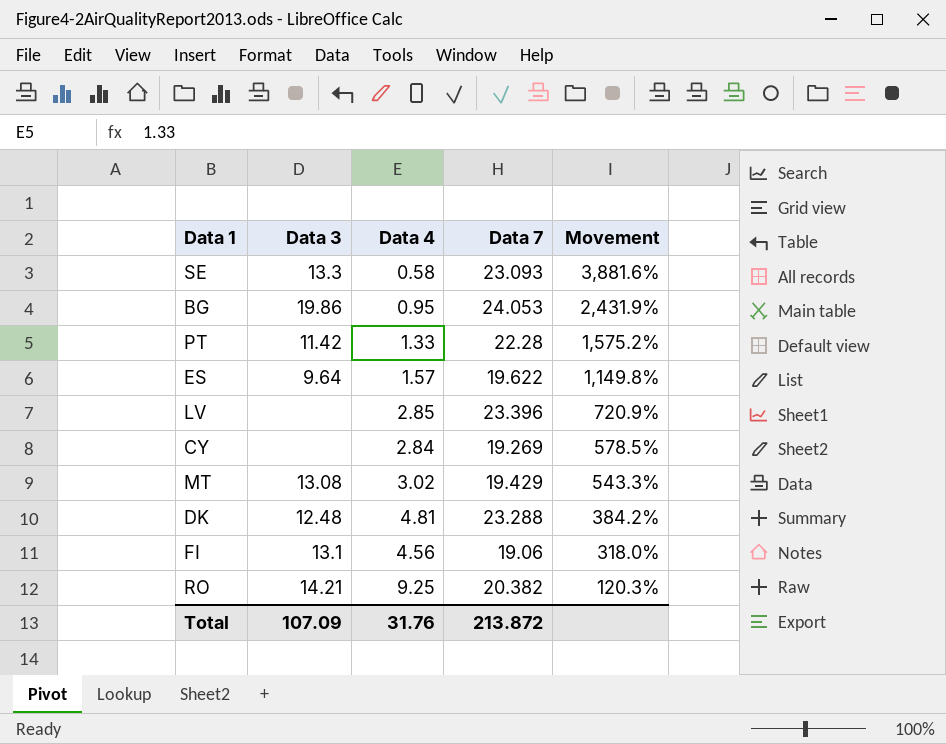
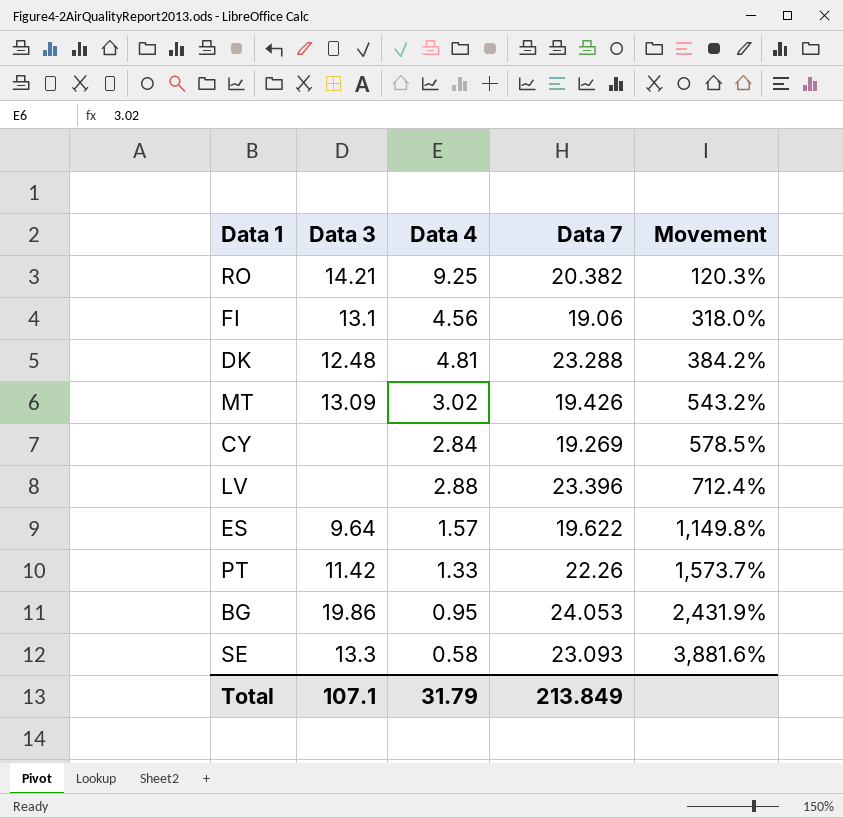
row order: Movement descending -> Movement ascending
MT | Data 3: 13.08 -> 13.09
MT | Data 7: 19.429 -> 19.426
MT | Movement: 543.3% -> 543.2%
LV | Data 4: 2.85 -> 2.88
LV | Movement: 720.9% -> 712.4%
PT | Data 7: 22.28 -> 22.26
PT | Movement: 1,575.2% -> 1,573.7%
Total | Data 3: 107.09 -> 107.1
Total | Data 4: 31.76 -> 31.79
Total | Data 7: 213.872 -> 213.849

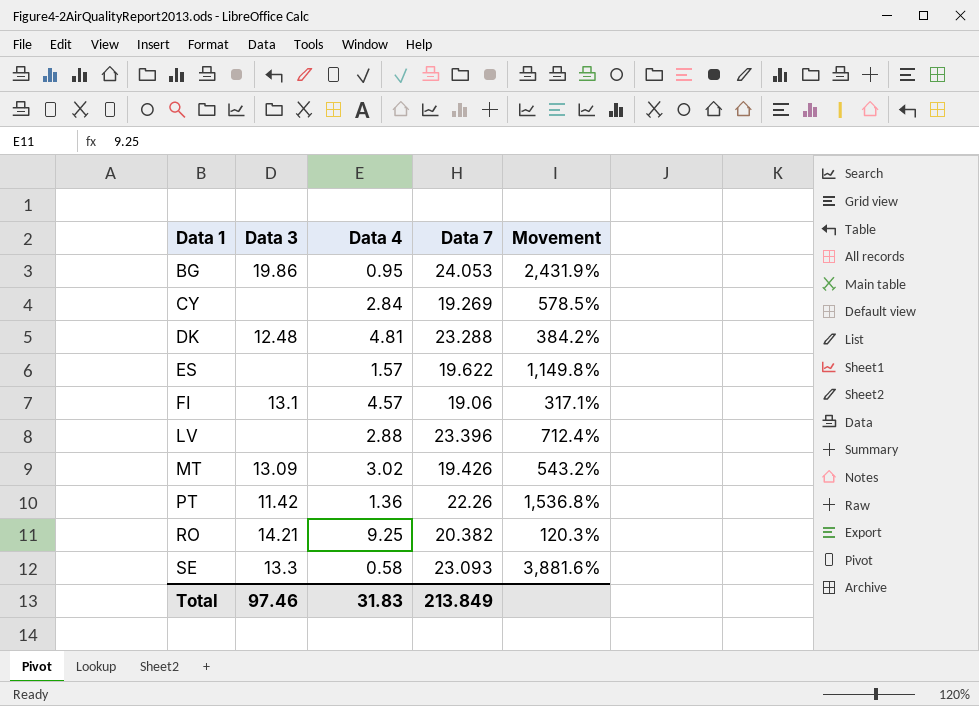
row order: Movement ascending -> Data 1 ascending
ES | Data 3: 9.64 -> none
FI | Data 4: 4.56 -> 4.57
FI | Movement: 318.0% -> 317.1%
PT | Data 4: 1.33 -> 1.36
PT | Movement: 1,573.7% -> 1,536.8%
Total | Data 3: 107.1 -> 97.46
Total | Data 4: 31.79 -> 31.83

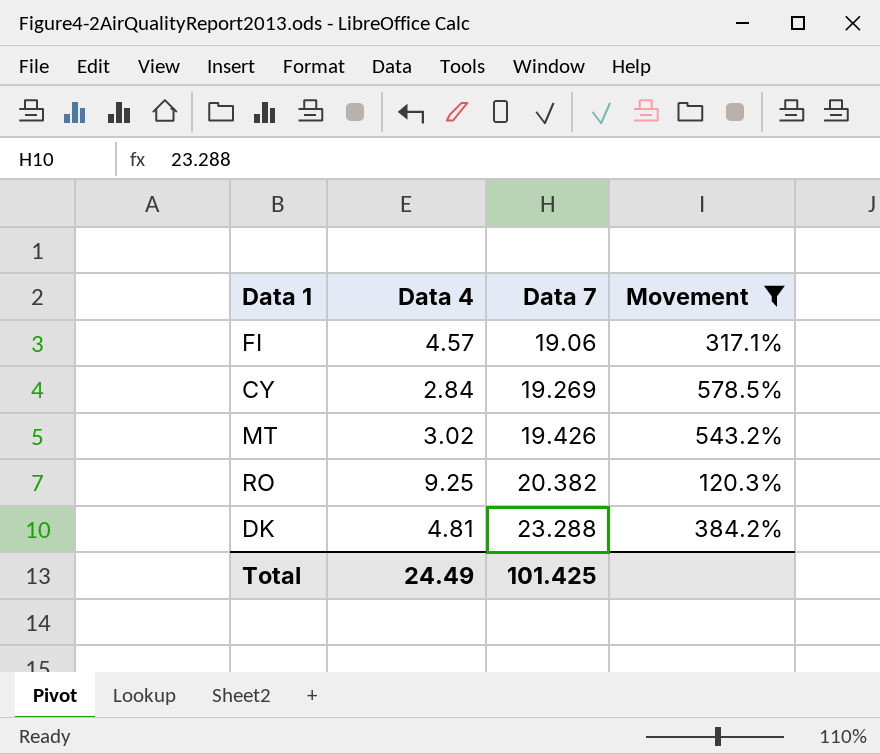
filter: none -> Movement <= 578.5%
row order: Data 1 ascending -> Data 7 ascending
column Data 3 | position: 2 -> none
Total | Data 4: 31.83 -> 24.49
Total | Data 7: 213.849 -> 101.425

